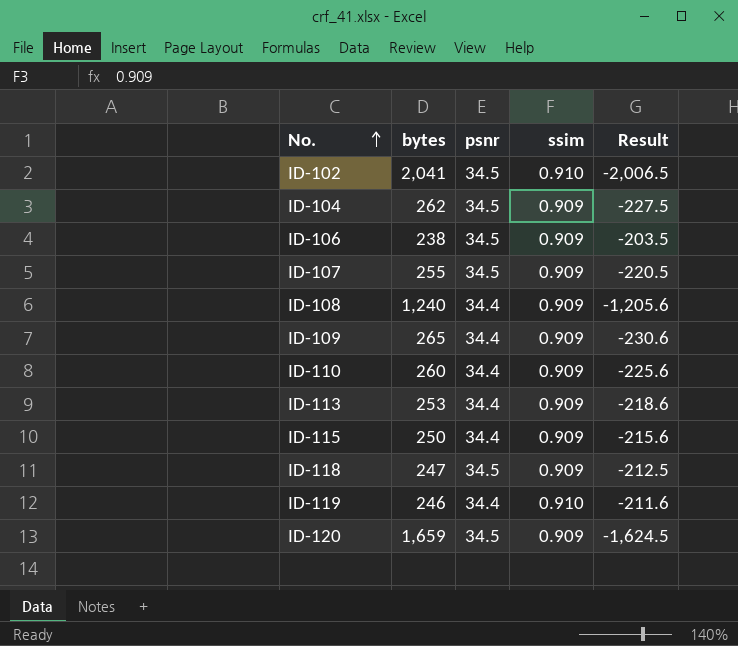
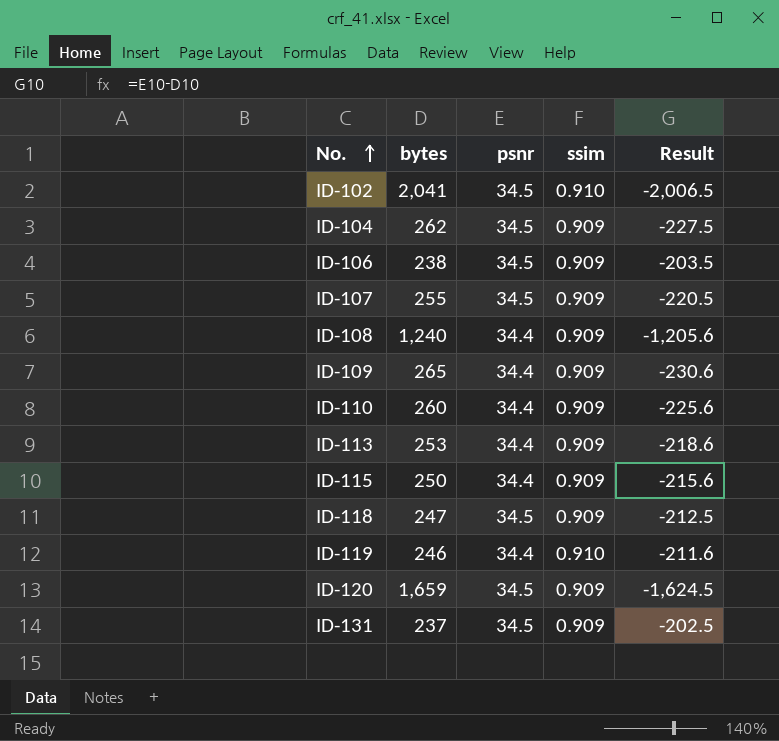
row ID-131: none -> 237 | 34.5 | 0.909 | -202.5

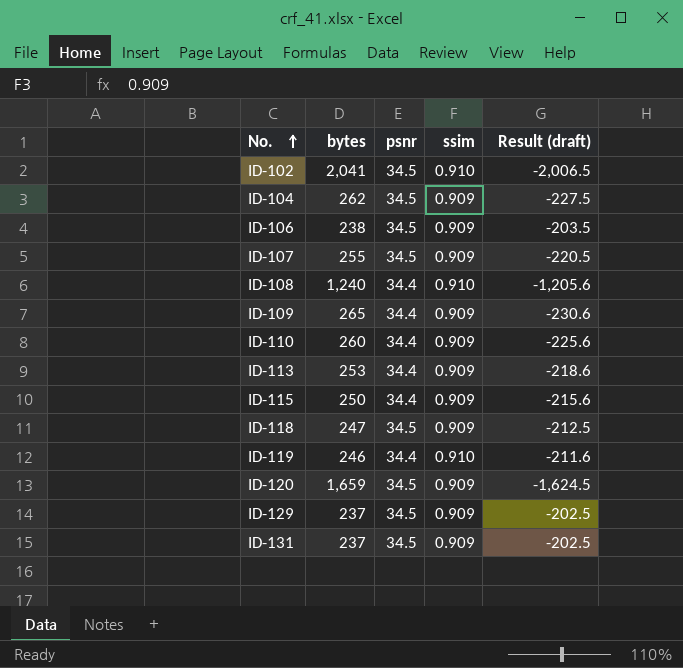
column name: Result -> Result (draft)
ID-108 | ssim: 0.909 -> 0.910
row ID-129: none -> 237 | 34.5 | 0.909 | -202.5

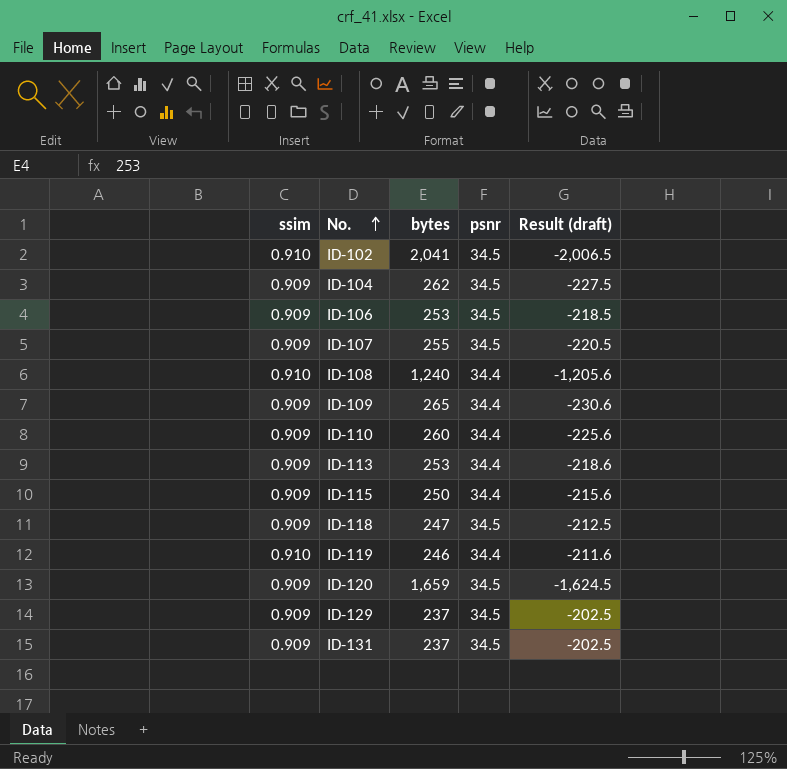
column ssim | position: 4 -> 1
ID-106 | bytes: 238 -> 253
ID-106 | Result (draft): -203.5 -> -218.5

